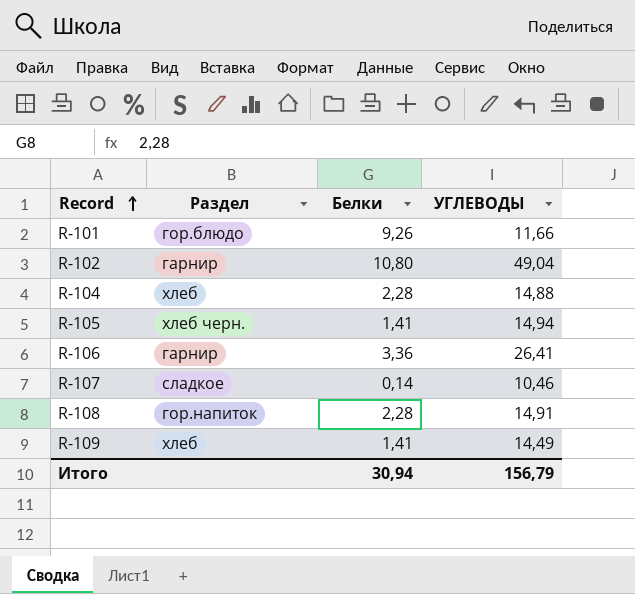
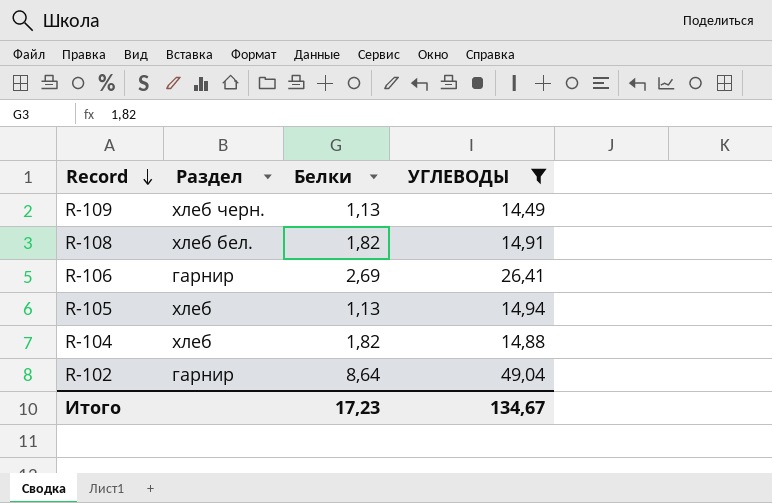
filter: none -> УГЛЕВОДЫ >= 14,49
row order: Record ascending -> Record descending
R-109 | Раздел: хлеб -> хлеб черн.
R-109 | Белки: 1,41 -> 1,13
R-108 | Раздел: гор.напиток -> хлеб бел.
R-108 | Белки: 2,28 -> 1,82
R-106 | Белки: 3,36 -> 2,69
R-105 | Раздел: хлеб черн. -> хлеб
R-105 | Белки: 1,41 -> 1,13
R-104 | Белки: 2,28 -> 1,82
R-102 | Белки: 10,80 -> 8,64
Итого | Белки: 30,94 -> 17,23
Итого | УГЛЕВОДЫ: 156,79 -> 134,67

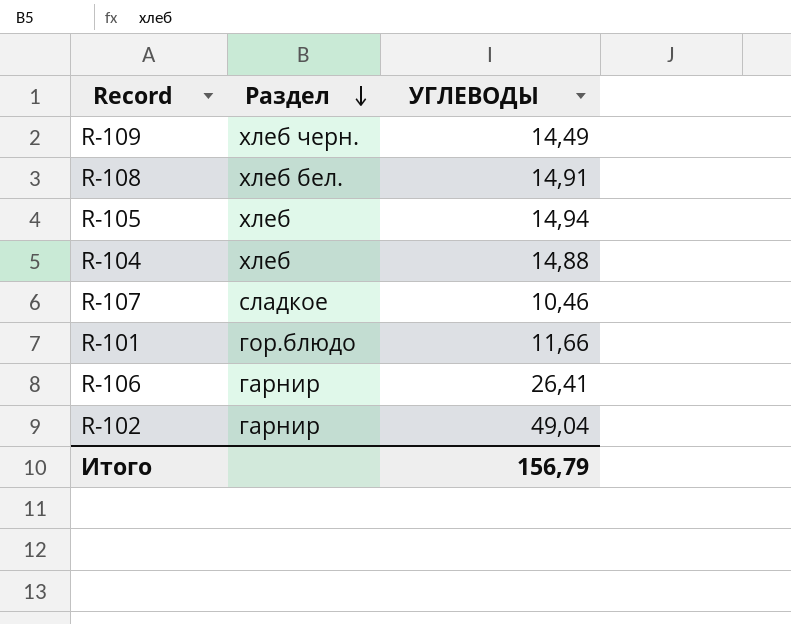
filter: УГЛЕВОДЫ >= 14,49 -> none
row order: Record descending -> Раздел descending
column Белки | position: 3 -> none
Итого | УГЛЕВОДЫ: 134,67 -> 156,79

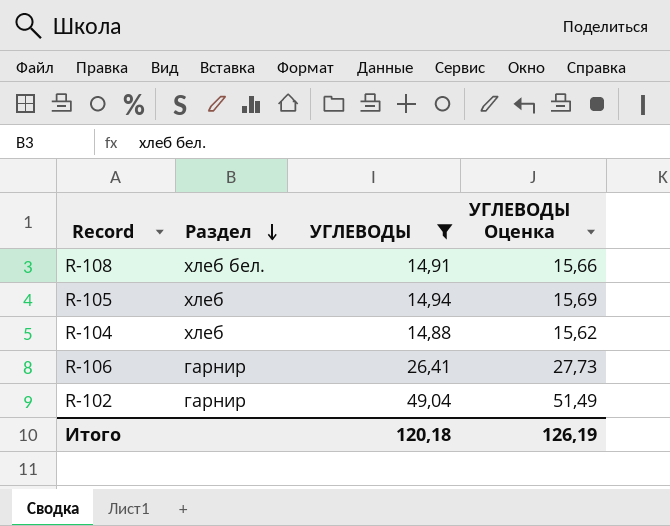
filter: none -> УГЛЕВОДЫ >= 14,88
column УГЛЕВОДЫ Оценка | formula: none -> [УГЛЕВОДЫ] * 1,05
Итого | УГЛЕВОДЫ: 156,79 -> 120,18

